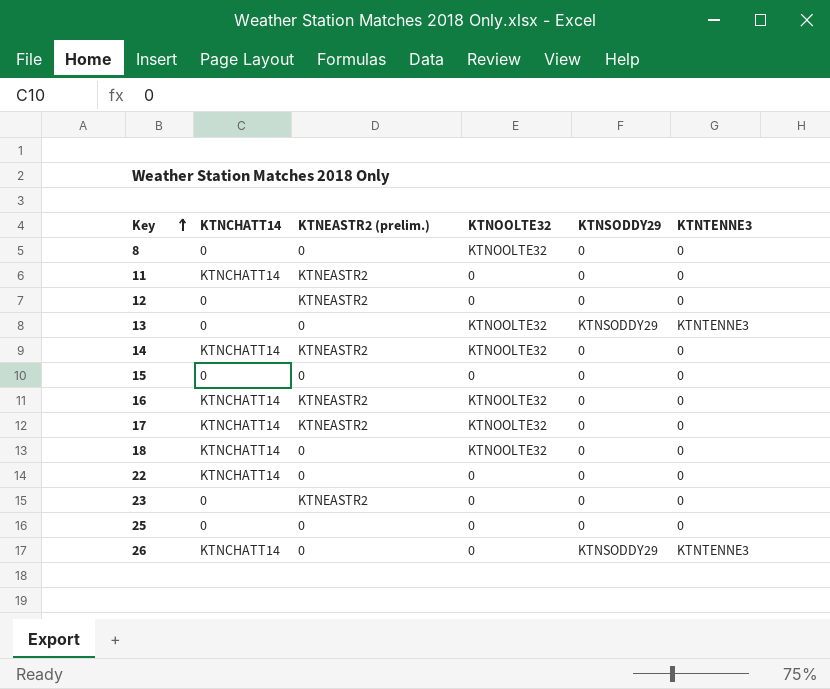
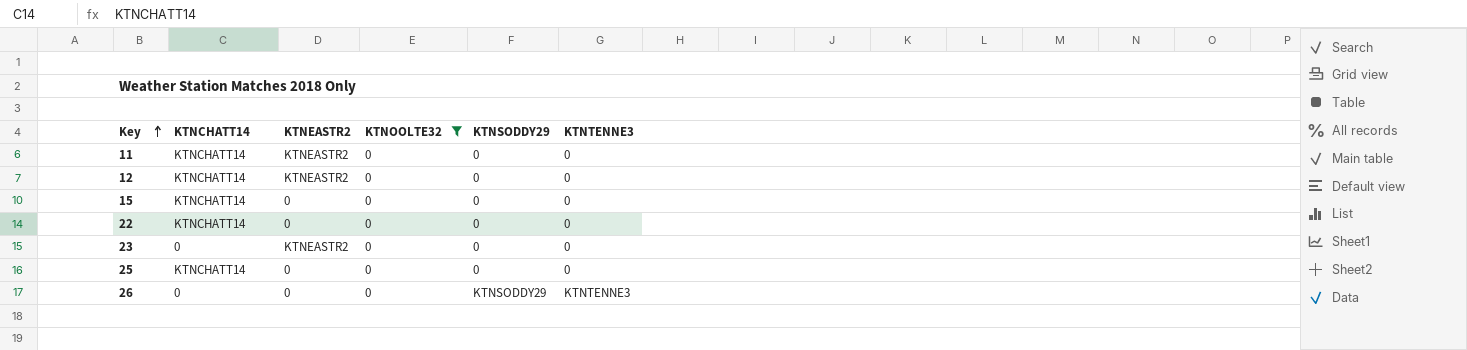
filter: none -> KTNOOLTE32 = 0
column name: KTNEASTR2 (prelim.) -> KTNEASTR2
12 | KTNCHATT14: 0 -> KTNCHATT14
15 | KTNCHATT14: 0 -> KTNCHATT14
25 | KTNCHATT14: 0 -> KTNCHATT14
26 | KTNCHATT14: KTNCHATT14 -> 0

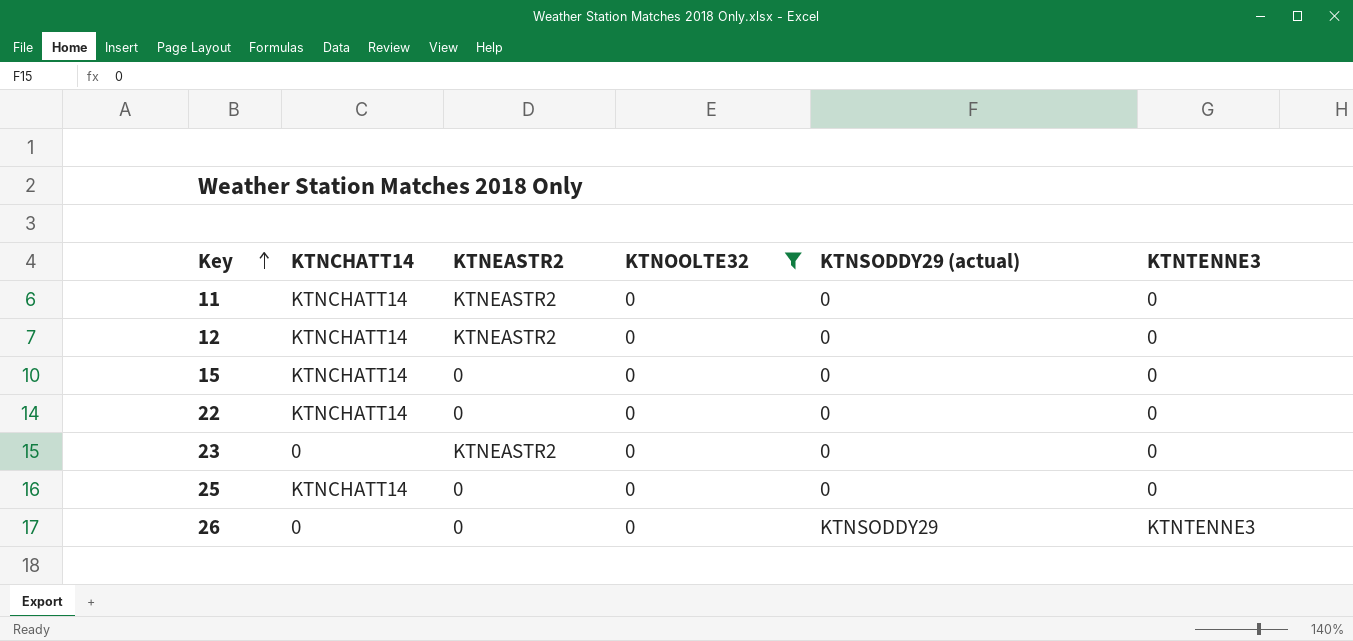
column name: KTNSODDY29 -> KTNSODDY29 (actual)

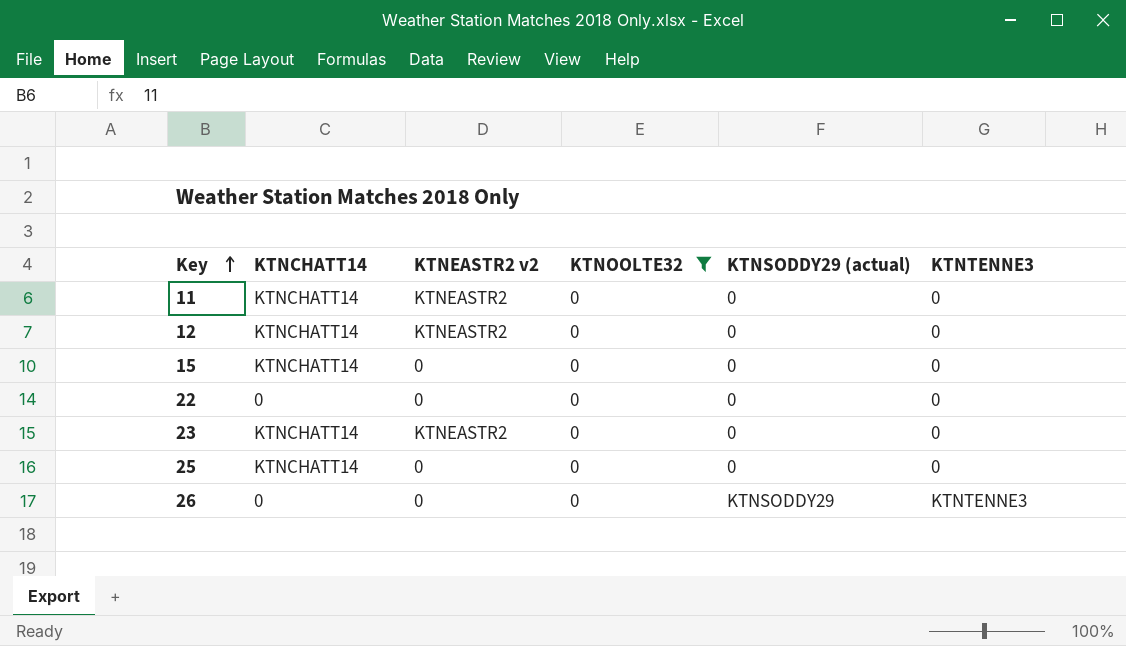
column name: KTNEASTR2 -> KTNEASTR2 v2
22 | KTNCHATT14: KTNCHATT14 -> 0
23 | KTNCHATT14: 0 -> KTNCHATT14

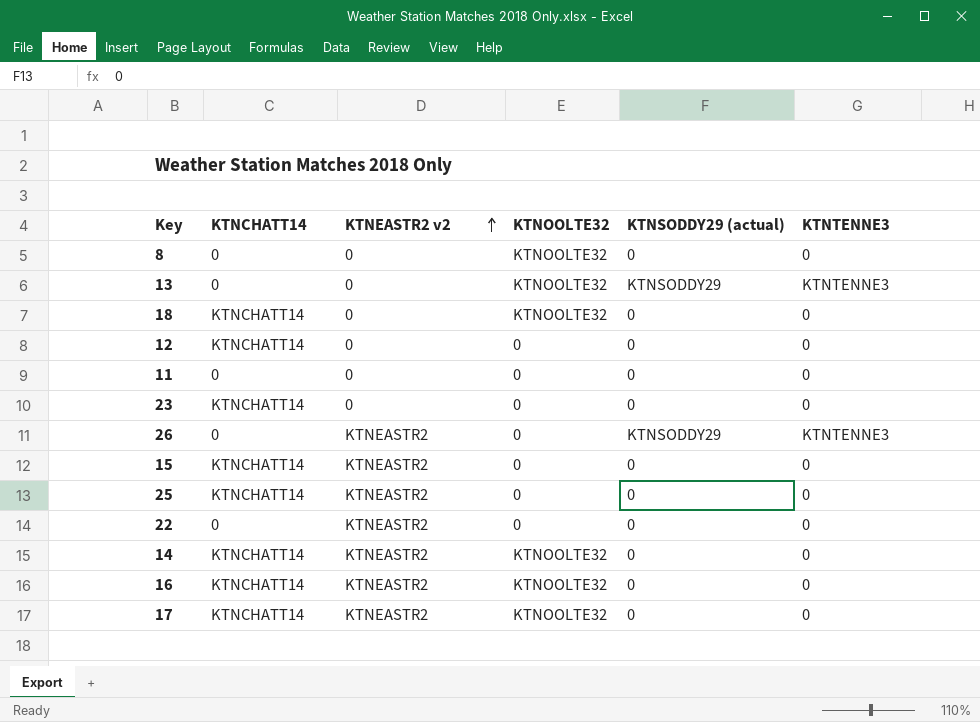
filter: KTNOOLTE32 = 0 -> none
row order: Key ascending -> KTNEASTR2 v2 ascending
12 | KTNEASTR2 v2: KTNEASTR2 -> 0
11 | KTNCHATT14: KTNCHATT14 -> 0
11 | KTNEASTR2 v2: KTNEASTR2 -> 0
23 | KTNEASTR2 v2: KTNEASTR2 -> 0
26 | KTNEASTR2 v2: 0 -> KTNEASTR2
15 | KTNEASTR2 v2: 0 -> KTNEASTR2
25 | KTNEASTR2 v2: 0 -> KTNEASTR2
22 | KTNEASTR2 v2: 0 -> KTNEASTR2

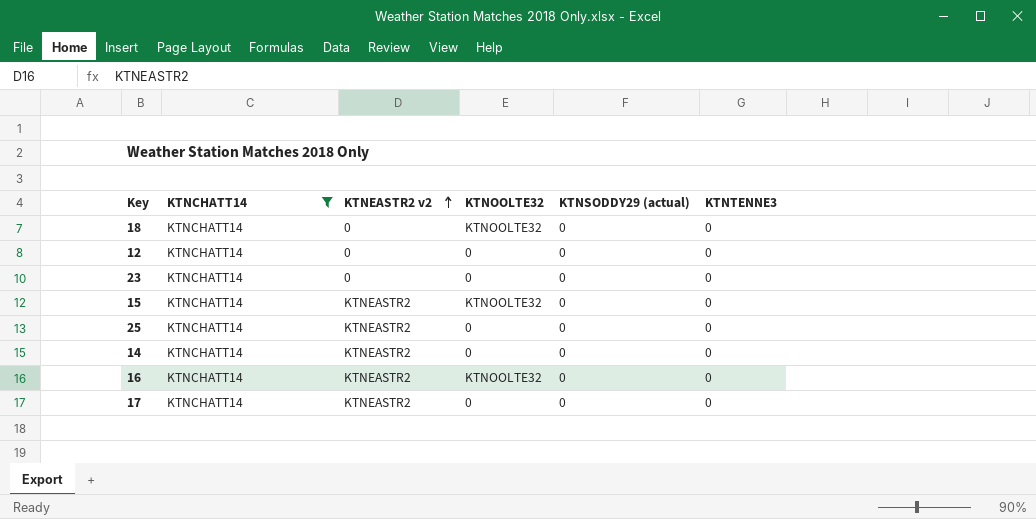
filter: none -> KTNCHATT14 = KTNCHATT14
15 | KTNOOLTE32: 0 -> KTNOOLTE32
14 | KTNOOLTE32: KTNOOLTE32 -> 0
17 | KTNOOLTE32: KTNOOLTE32 -> 0

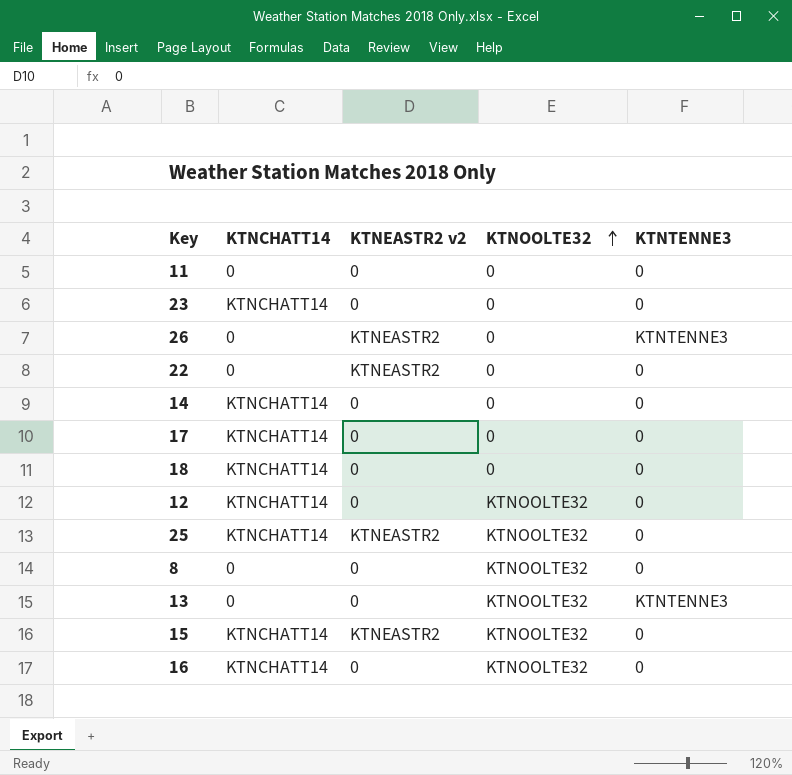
filter: KTNCHATT14 = KTNCHATT14 -> none
row order: KTNEASTR2 v2 ascending -> KTNOOLTE32 ascending
column KTNSODDY29 (actual) | position: 5 -> none
14 | KTNEASTR2 v2: KTNEASTR2 -> 0
17 | KTNEASTR2 v2: KTNEASTR2 -> 0
18 | KTNOOLTE32: KTNOOLTE32 -> 0
12 | KTNOOLTE32: 0 -> KTNOOLTE32
25 | KTNOOLTE32: 0 -> KTNOOLTE32
16 | KTNEASTR2 v2: KTNEASTR2 -> 0

